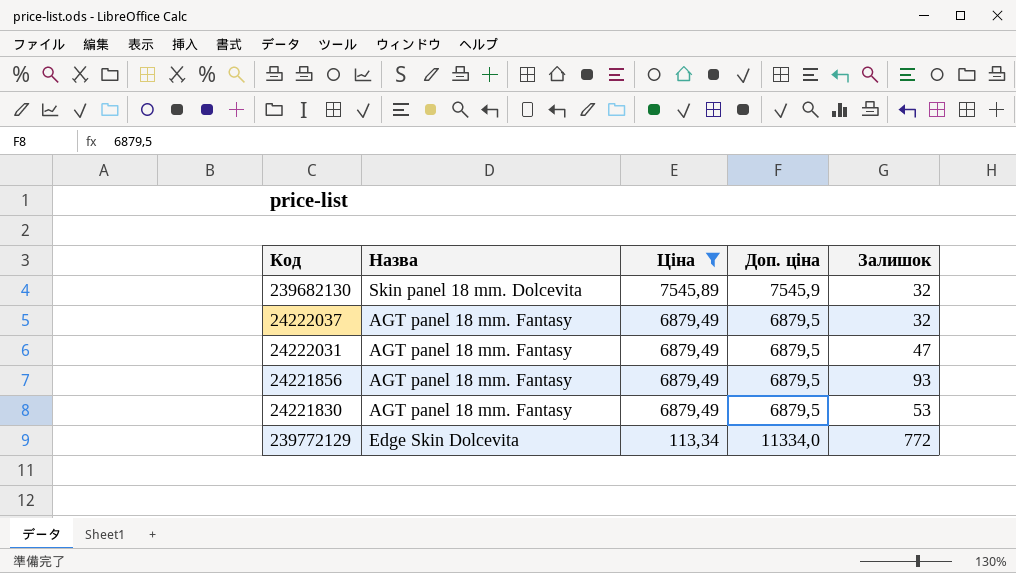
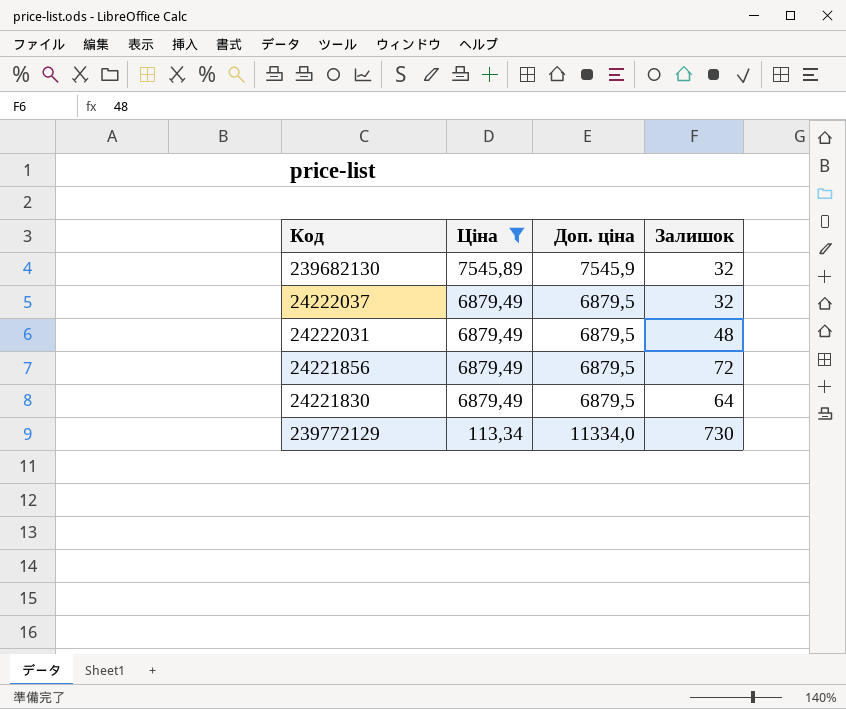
column Назва | position: 2 -> none
24222031 | Залишок: 47 -> 48
24221856 | Залишок: 93 -> 72
24221830 | Залишок: 53 -> 64
239772129 | Залишок: 772 -> 730

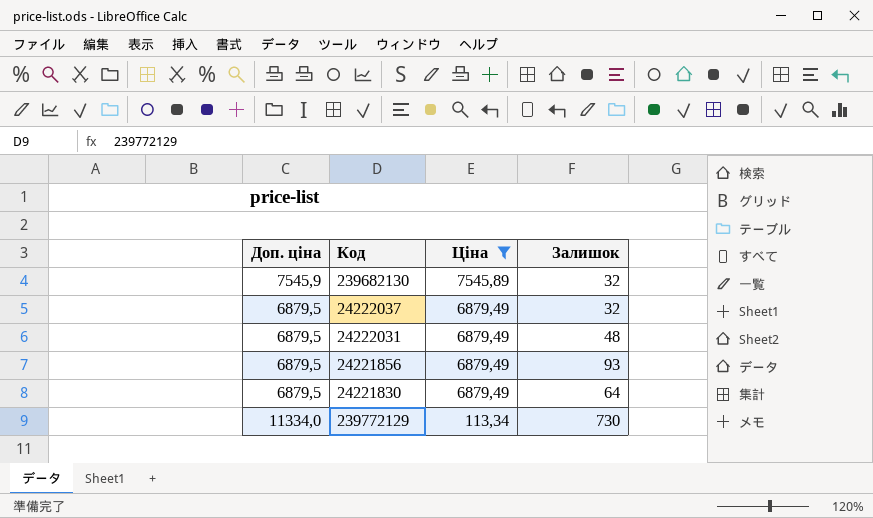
column Доп. ціна | position: 3 -> 1
24221856 | Залишок: 72 -> 93

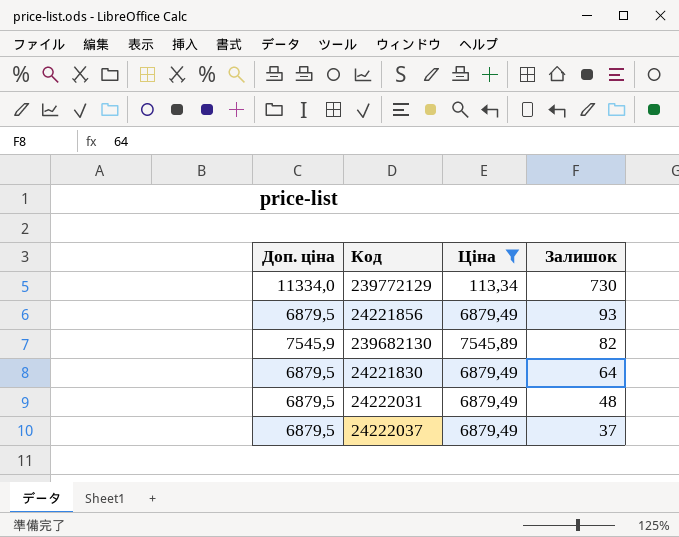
row order: Ціна descending -> Залишок descending
239682130 | Залишок: 32 -> 82
24222037 | Залишок: 32 -> 37

